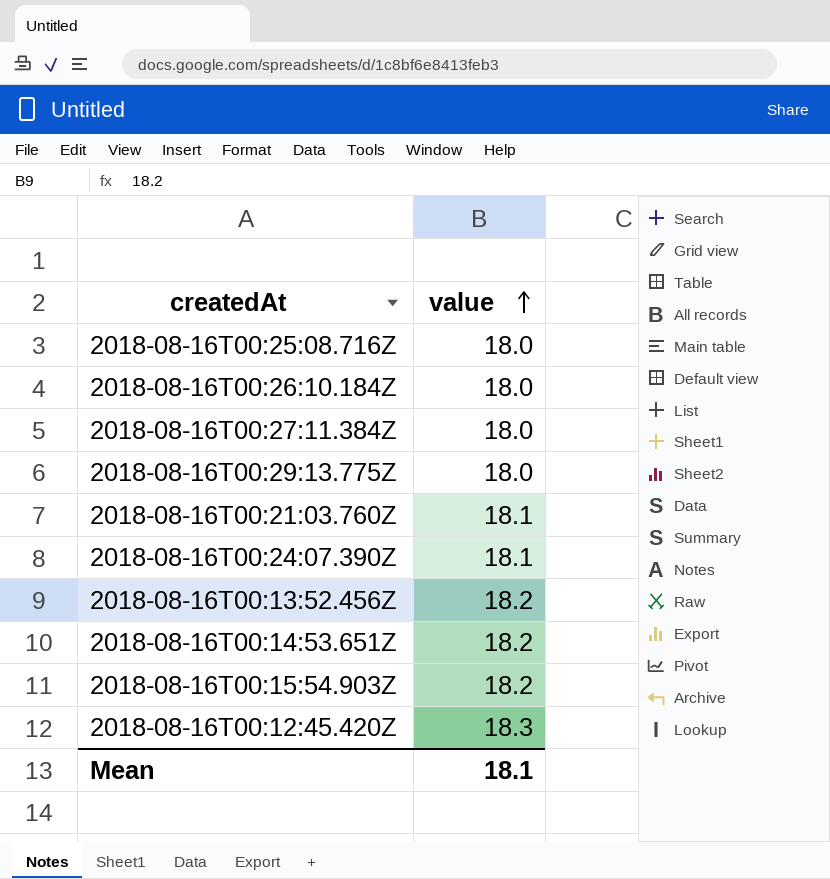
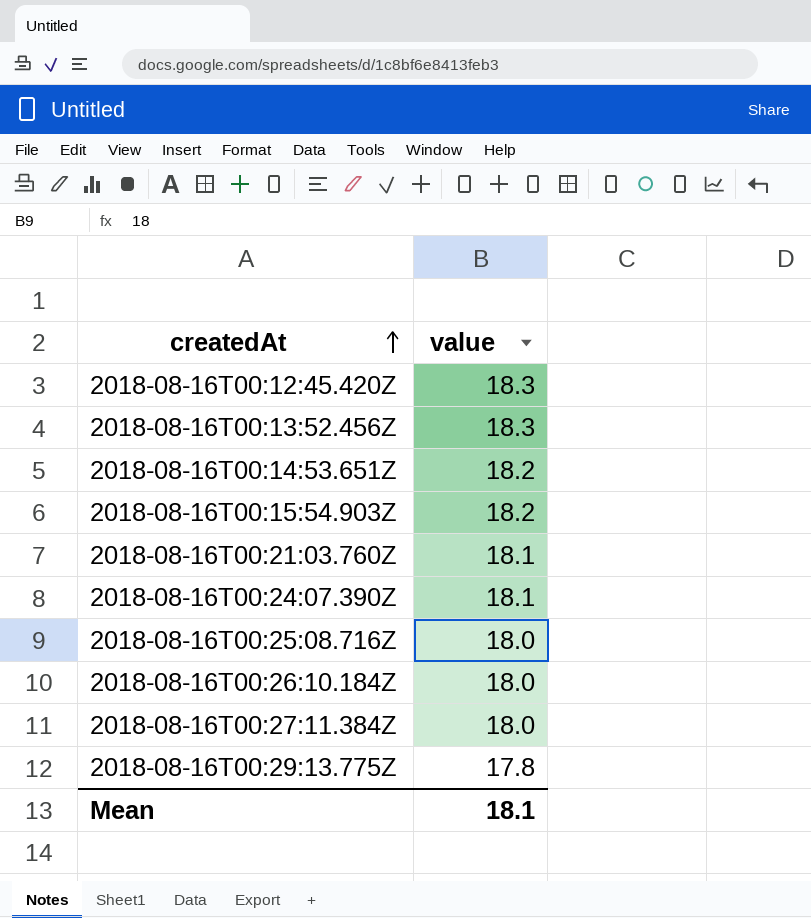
row order: value ascending -> createdAt ascending
2018-08-16T00:13:52.456Z | value: 18.2 -> 18.3
2018-08-16T00:29:13.775Z | value: 18.0 -> 17.8

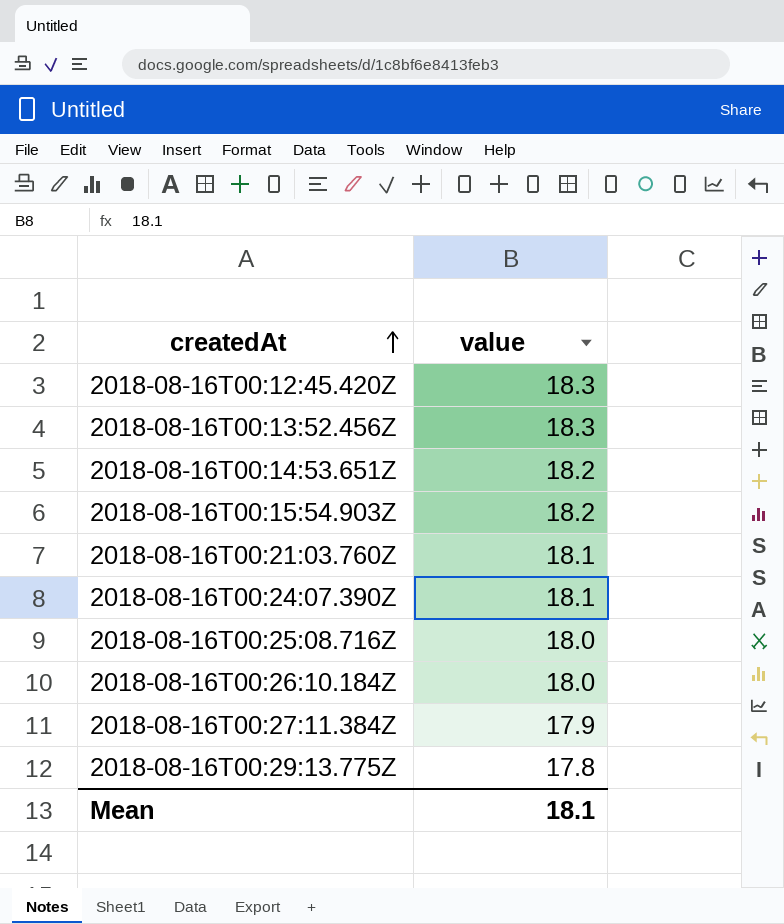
2018-08-16T00:27:11.384Z | value: 18.0 -> 17.9

